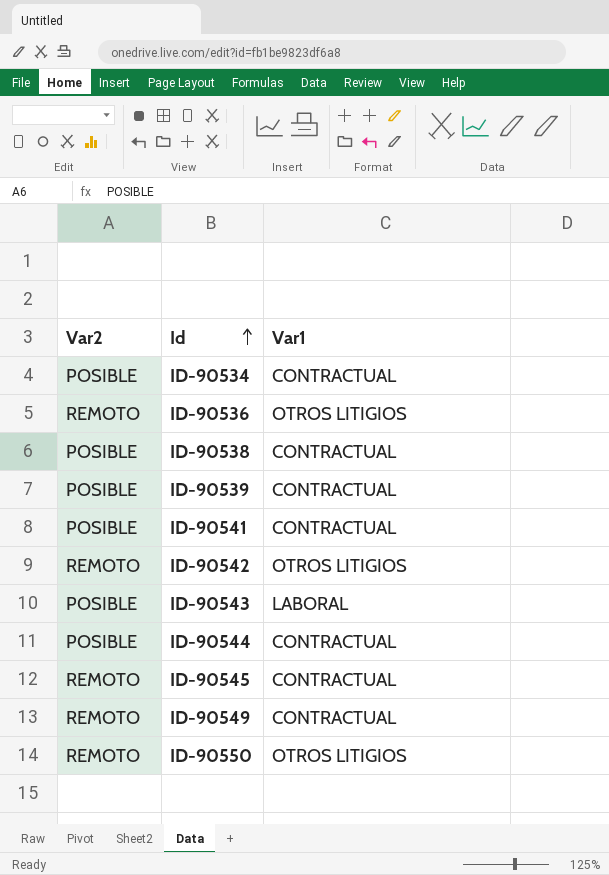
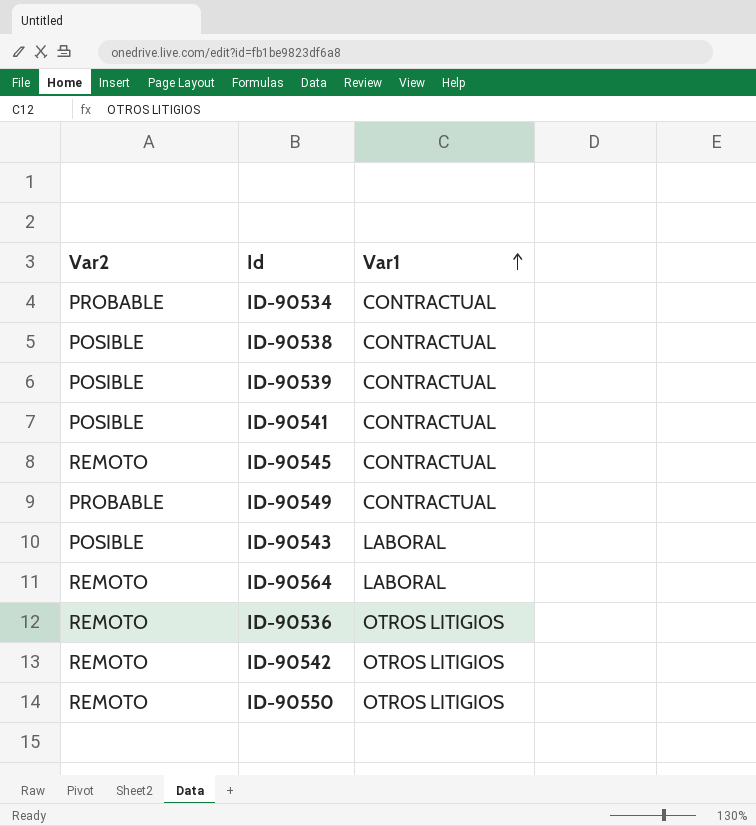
row order: Id ascending -> Var1 ascending
row ID-90544: POSIBLE | CONTRACTUAL -> none
ID-90534 | Var2: POSIBLE -> PROBABLE
ID-90549 | Var2: REMOTO -> PROBABLE
row ID-90564: none -> REMOTO | LABORAL

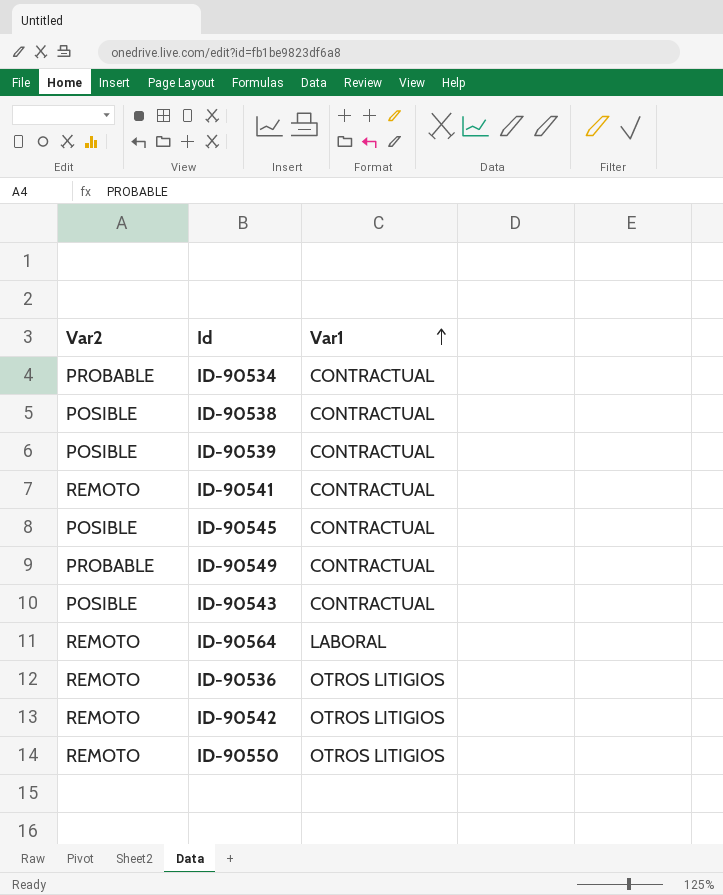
ID-90541 | Var2: POSIBLE -> REMOTO
ID-90545 | Var2: REMOTO -> POSIBLE
ID-90543 | Var1: LABORAL -> CONTRACTUAL

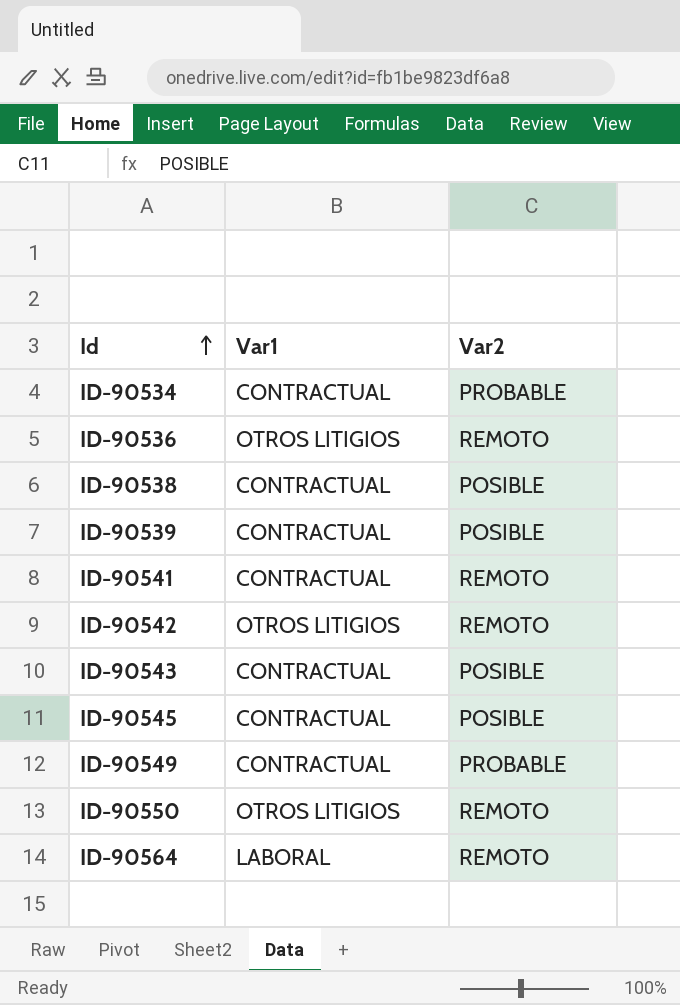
row order: Var1 ascending -> Id ascending
column Var2 | position: 1 -> 3

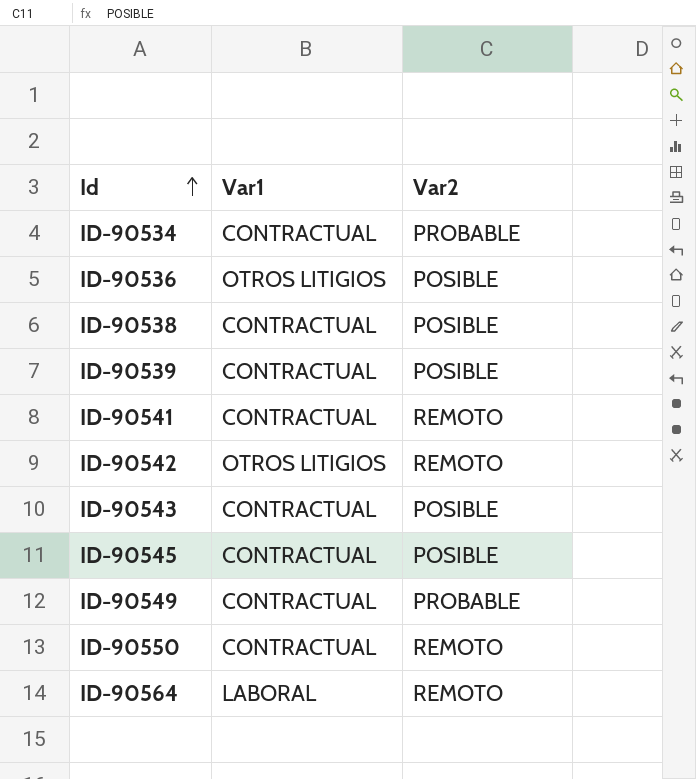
ID-90536 | Var2: REMOTO -> POSIBLE
ID-90550 | Var1: OTROS LITIGIOS -> CONTRACTUAL

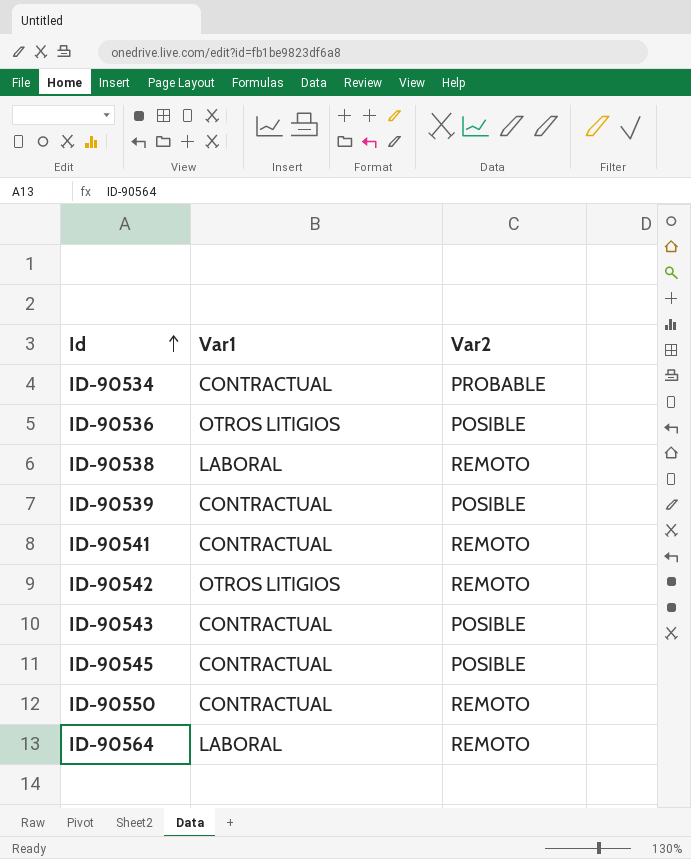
row ID-90549: CONTRACTUAL | PROBABLE -> none
ID-90538 | Var1: CONTRACTUAL -> LABORAL
ID-90538 | Var2: POSIBLE -> REMOTO

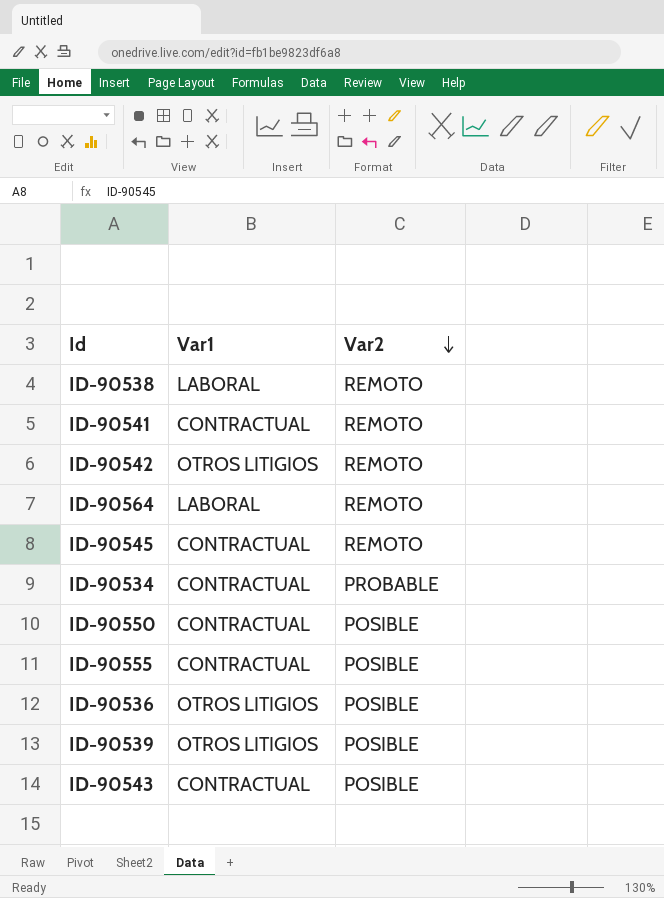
row order: Id ascending -> Var2 descending
ID-90545 | Var2: POSIBLE -> REMOTO
ID-90550 | Var2: REMOTO -> POSIBLE
row ID-90555: none -> CONTRACTUAL | POSIBLE
ID-90539 | Var1: CONTRACTUAL -> OTROS LITIGIOS

